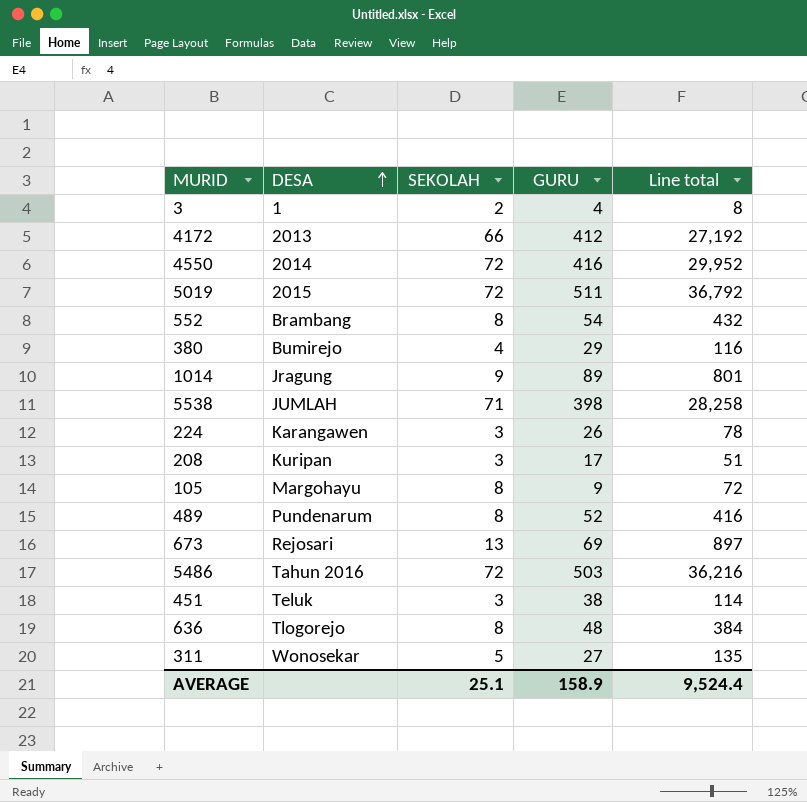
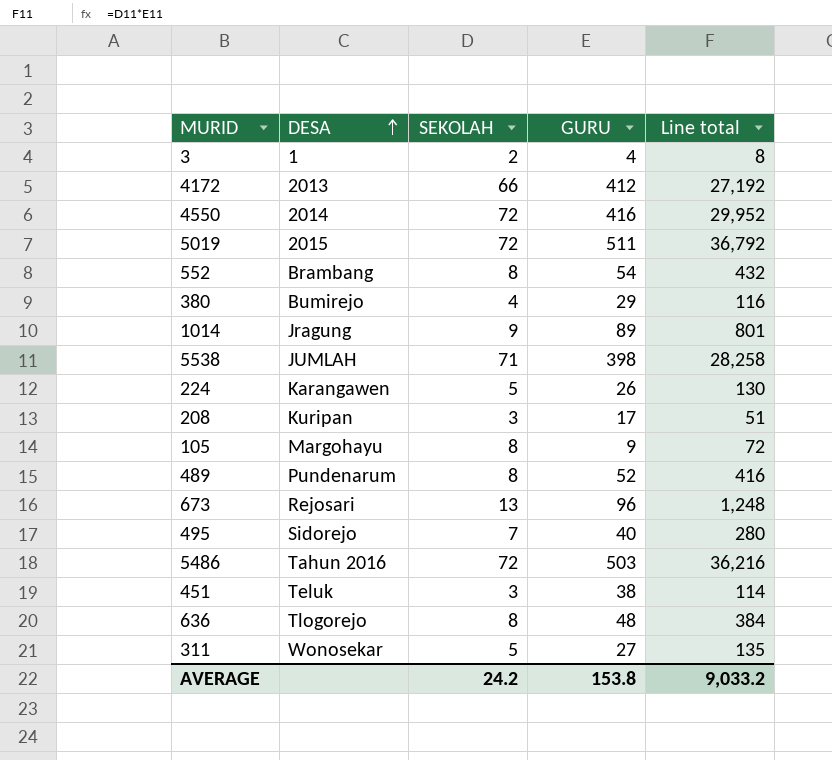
224 | SEKOLAH: 3 -> 5
224 | Line total: 78 -> 130
673 | GURU: 69 -> 96
673 | Line total: 897 -> 1,248
row 495: none -> Sidorejo | 7 | 40 | 280
AVERAGE | SEKOLAH: 25.1 -> 24.2
AVERAGE | GURU: 158.9 -> 153.8
AVERAGE | Line total: 9,524.4 -> 9,033.2

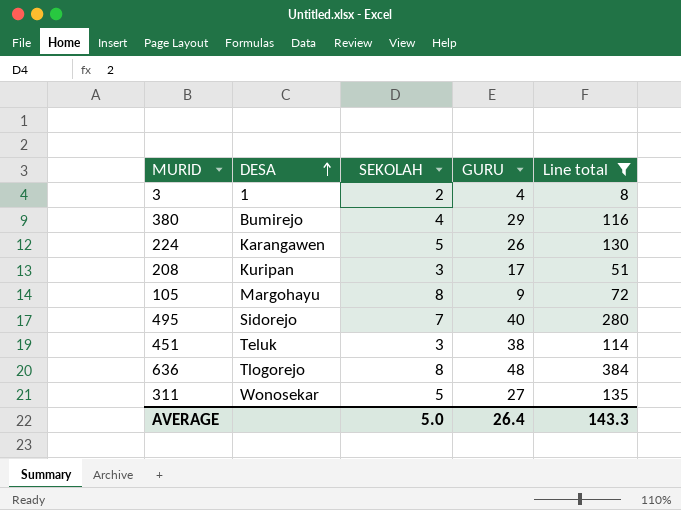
filter: none -> Line total <= 384
AVERAGE | SEKOLAH: 24.2 -> 5.0
AVERAGE | GURU: 153.8 -> 26.4
AVERAGE | Line total: 9,033.2 -> 143.3

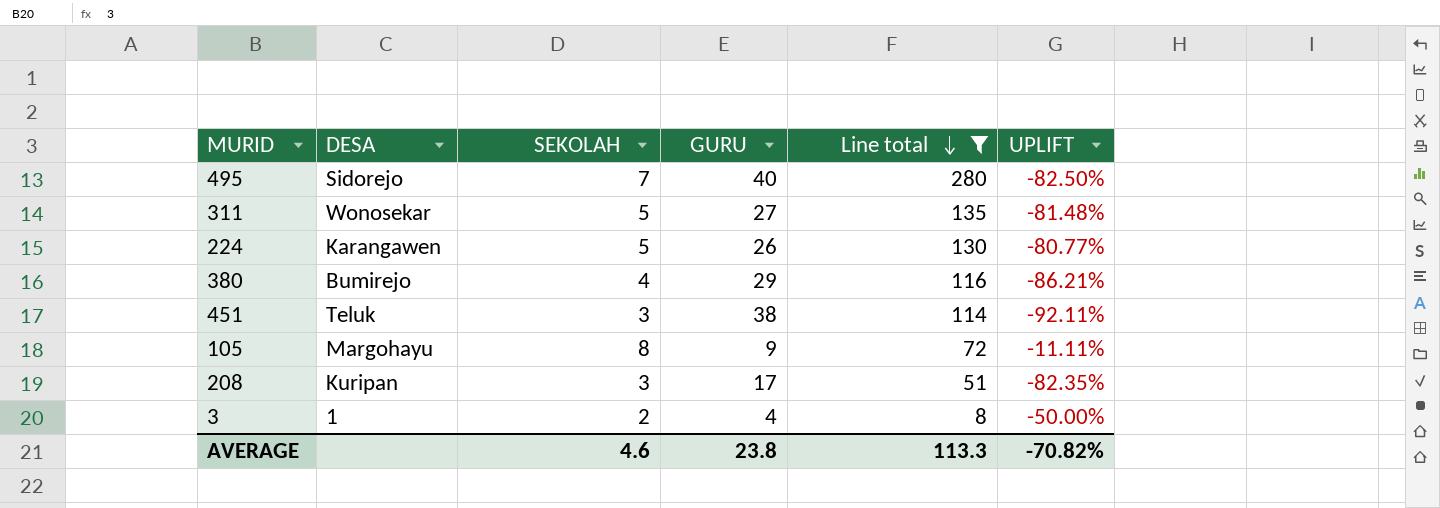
row order: DESA ascending -> Line total descending
column UPLIFT | formula: none -> ([SEKOLAH] - [GURU]) / [GURU]
row 636: Tlogorejo | 8 | 48 | 384 -> none
AVERAGE | SEKOLAH: 5.0 -> 4.6
AVERAGE | GURU: 26.4 -> 23.8
AVERAGE | Line total: 143.3 -> 113.3

